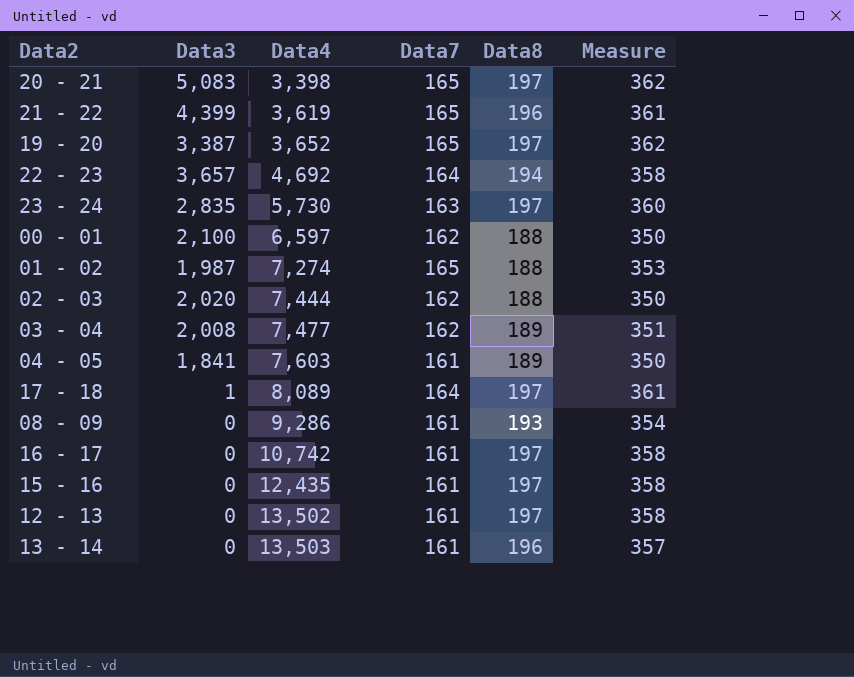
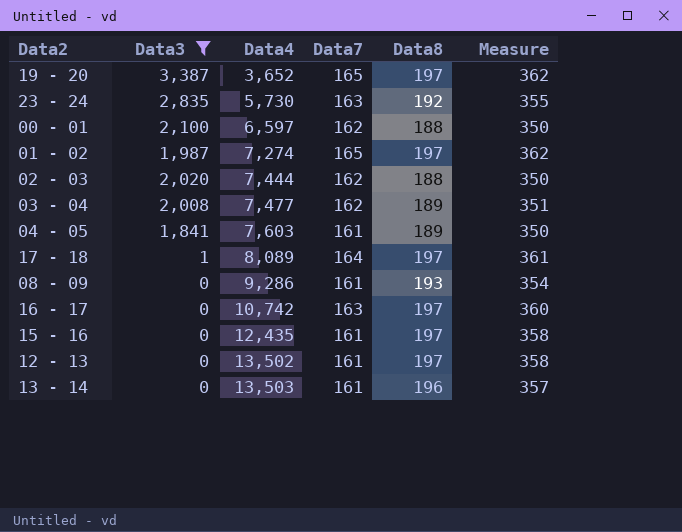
filter: none -> Data3 <= 3,387
23 - 24 | Data8: 197 -> 192
23 - 24 | Measure: 360 -> 355
01 - 02 | Data8: 188 -> 197
01 - 02 | Measure: 353 -> 362
16 - 17 | Data7: 161 -> 163
16 - 17 | Measure: 358 -> 360

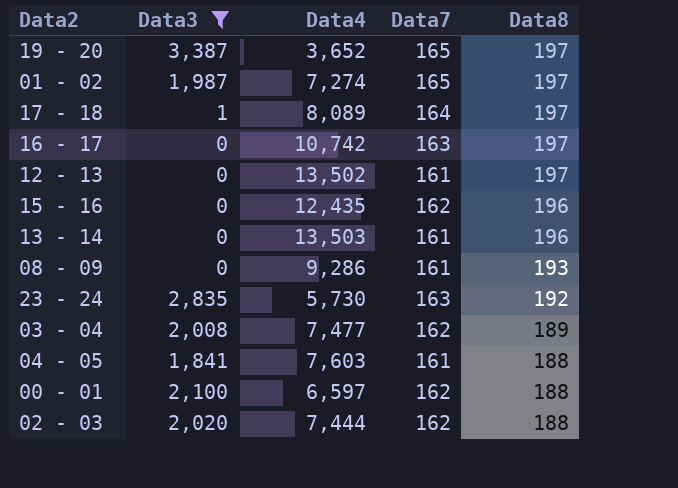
row order: Data4 ascending -> Data8 descending
column Measure | formula: [Data7] + [Data8] -> none
15 - 16 | Data7: 161 -> 162
15 - 16 | Data8: 197 -> 196
04 - 05 | Data8: 189 -> 188

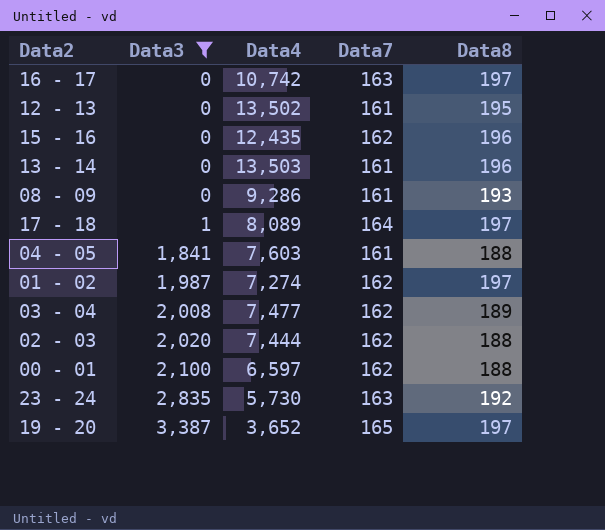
row order: Data8 descending -> Data3 ascending
12 - 13 | Data8: 197 -> 195
01 - 02 | Data7: 165 -> 162

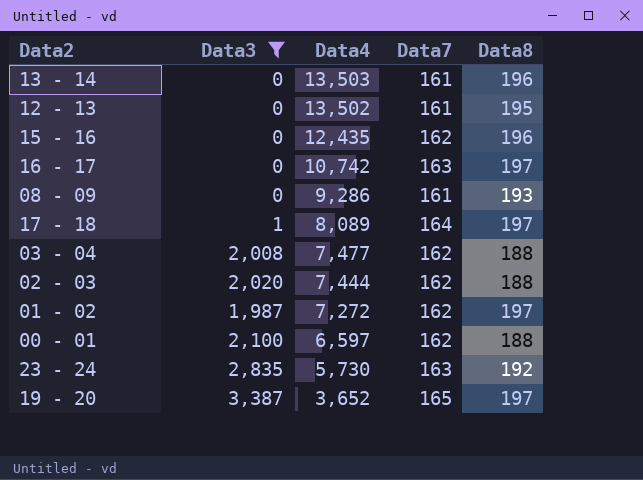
row order: Data3 ascending -> Data4 descending
row 04 - 05: 1,841 | 7,603 | 161 | 188 -> none
03 - 04 | Data8: 189 -> 188
01 - 02 | Data4: 7,274 -> 7,272

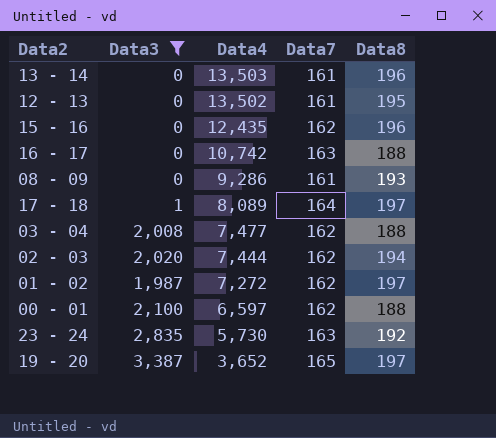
16 - 17 | Data8: 197 -> 188
02 - 03 | Data8: 188 -> 194

